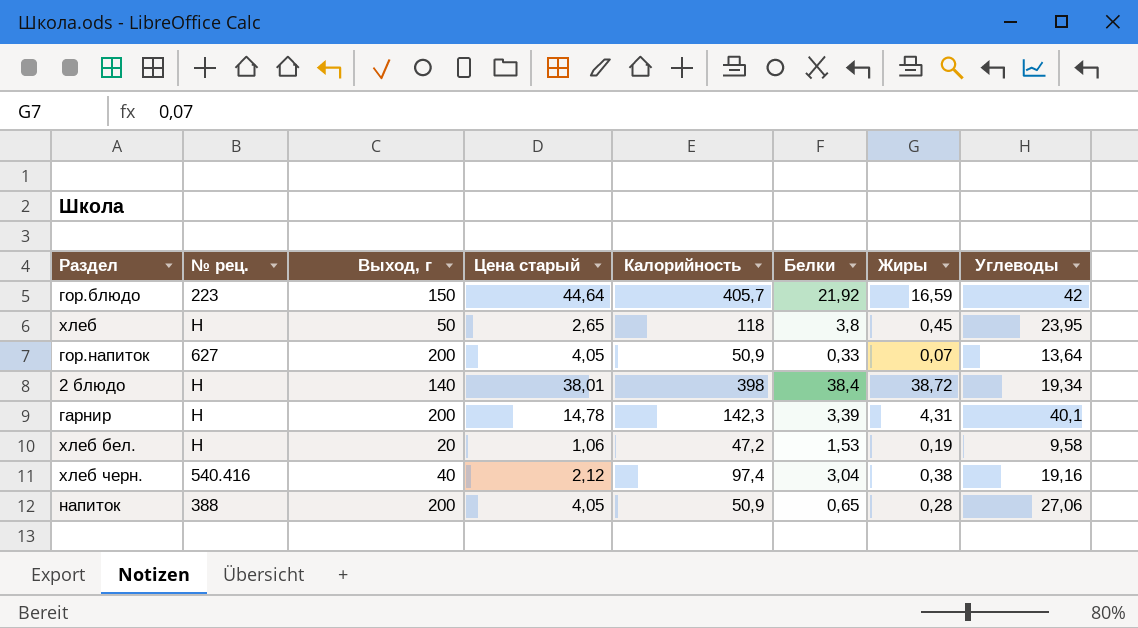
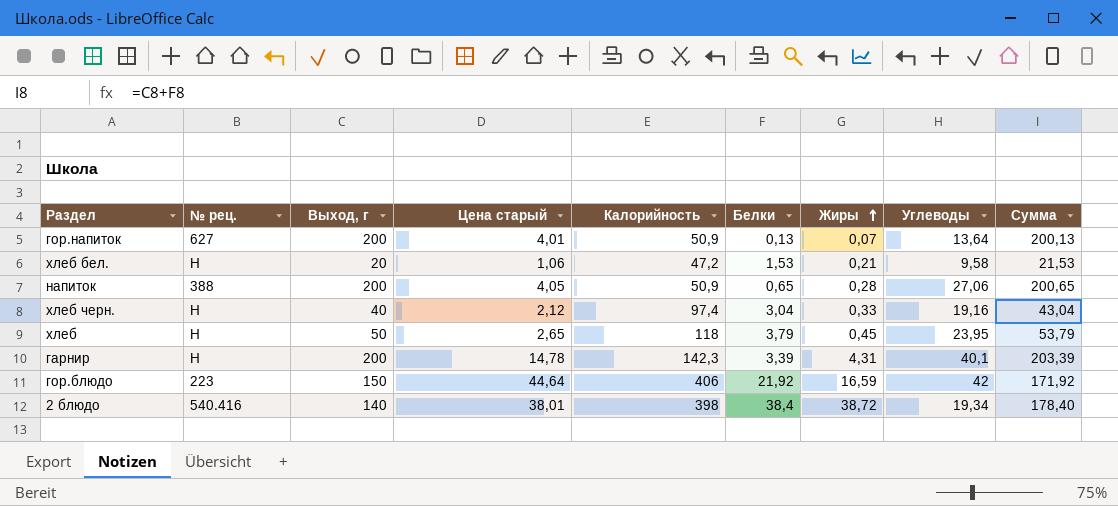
row order: none -> Жиры ascending
column Сумма | formula: none -> [Выход, г] + [Белки]
гор.напиток | Цена старый: 4,05 -> 4,01
гор.напиток | Белки: 0,33 -> 0,13
хлеб бел. | Жиры: 0,19 -> 0,21
хлеб черн. | № рец.: 540.416 -> Н
хлеб черн. | Жиры: 0,38 -> 0,33
хлеб | Белки: 3,8 -> 3,79
гор.блюдо | Калорийность: 405,7 -> 406
2 блюдо | № рец.: Н -> 540.416

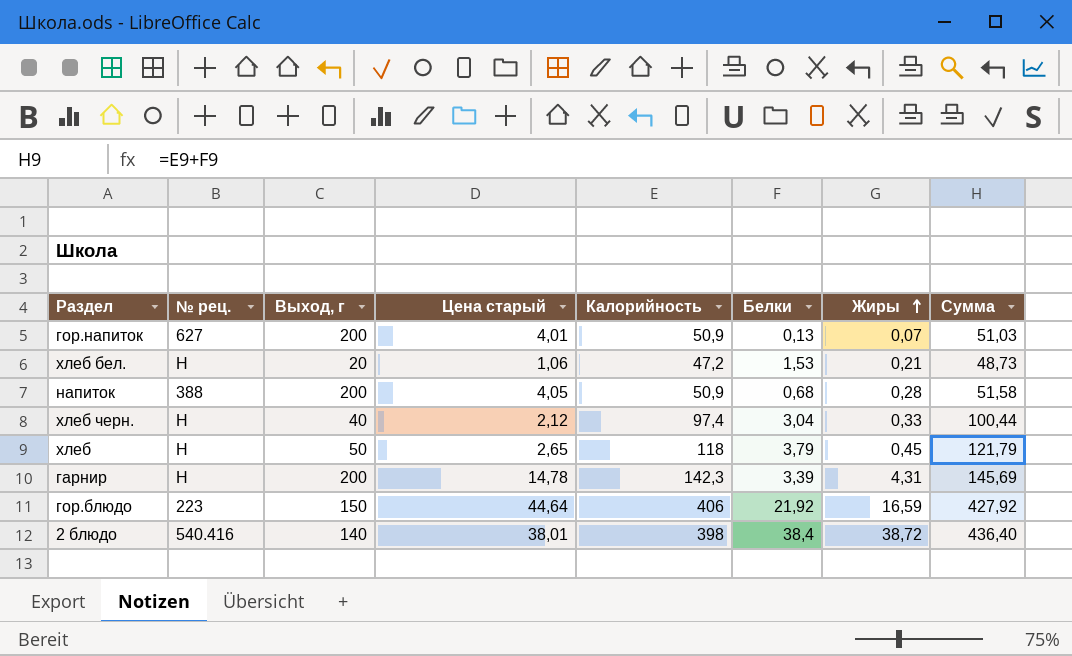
column Углеводы | position: 8 -> none
column Сумма | formula: [Выход, г] + [Белки] -> [Калорийность] + [Белки]
напиток | Белки: 0,65 -> 0,68

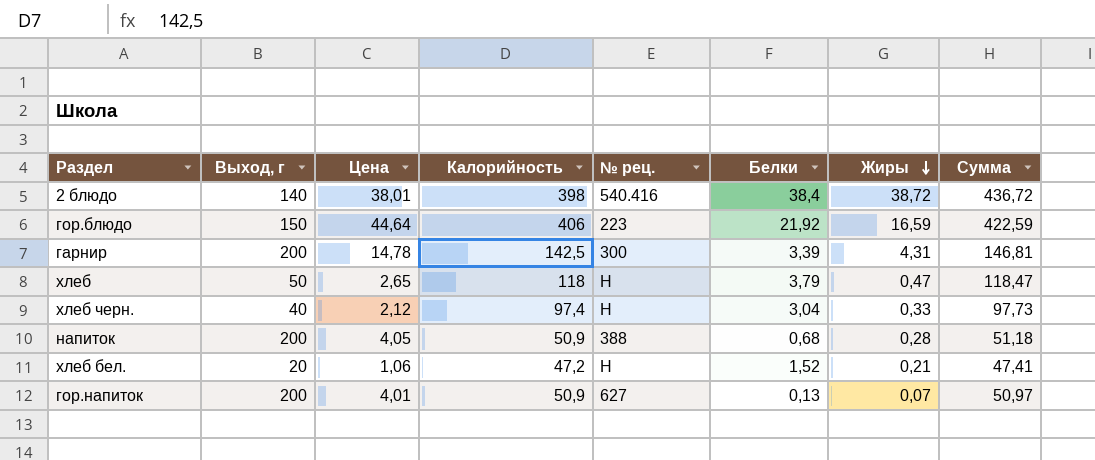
row order: Жиры ascending -> Жиры descending
column name: Цена старый -> Цена
column № рец. | position: 2 -> 5
column Сумма | formula: [Калорийность] + [Белки] -> [Калорийность] + [Жиры]
гарнир | Калорийность: 142,3 -> 142,5
гарнир | № рец.: Н -> 300
хлеб | Жиры: 0,45 -> 0,47
хлеб бел. | Белки: 1,53 -> 1,52

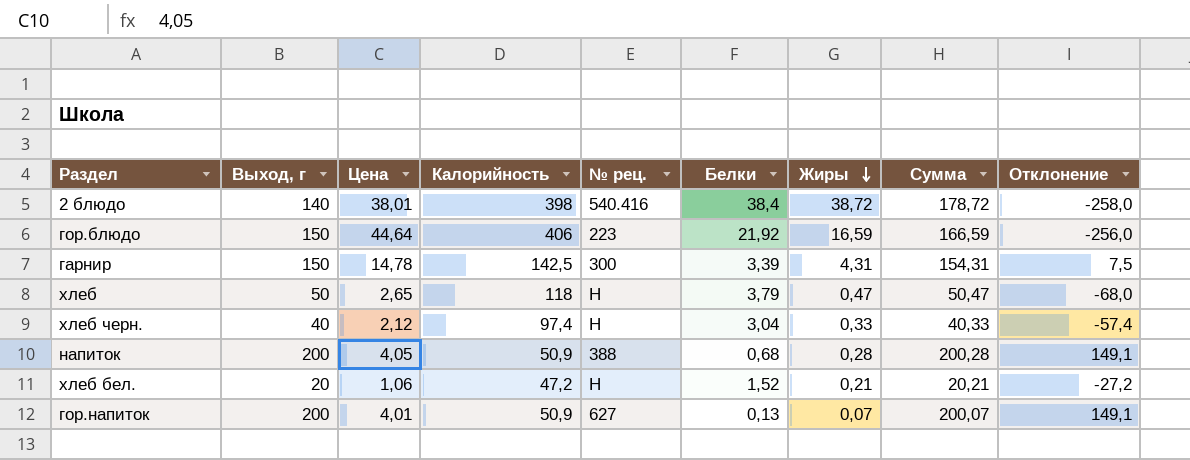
column Сумма | formula: [Калорийность] + [Жиры] -> [Выход, г] + [Жиры]
column Отклонение | formula: none -> [Выход, г] - [Калорийность]
гарнир | Выход, г: 200 -> 150

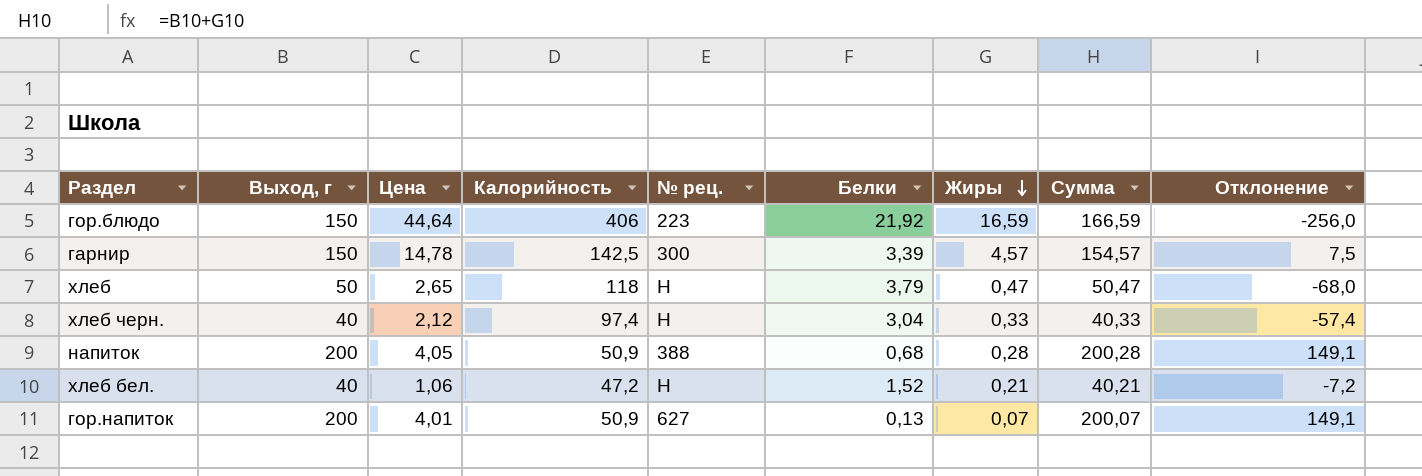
row 2 блюдо: 140 | 38,01 | 398 | 540.416 | 38,4 | 38,72 | 178,72 | -258,0 -> none
гарнир | Жиры: 4,31 -> 4,57
гарнир | Сумма: 154,31 -> 154,57
хлеб бел. | Выход, г: 20 -> 40
хлеб бел. | Сумма: 20,21 -> 40,21
хлеб бел. | Отклонение: -27,2 -> -7,2

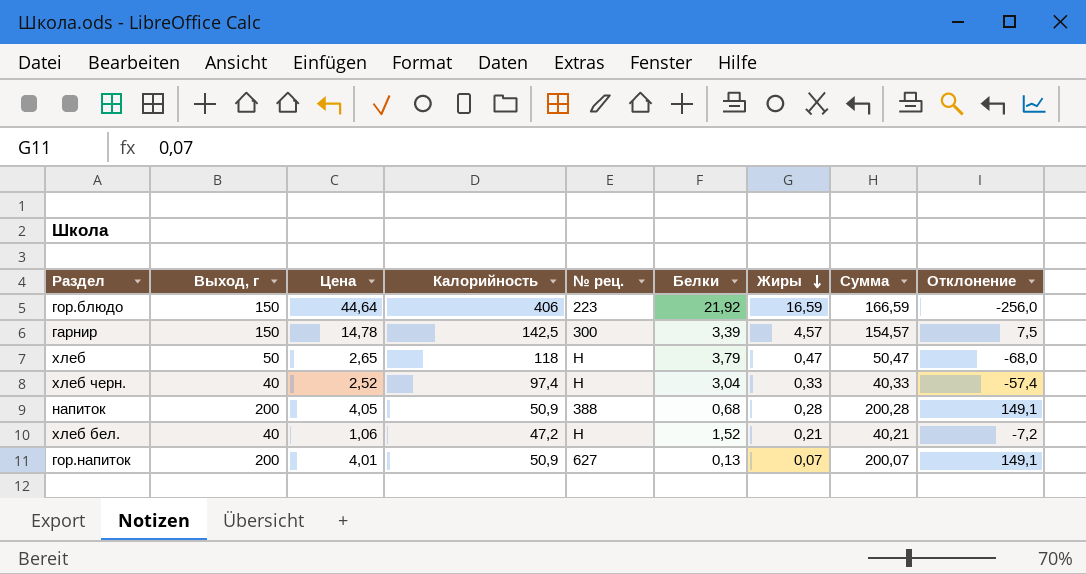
хлеб черн. | Цена: 2,12 -> 2,52

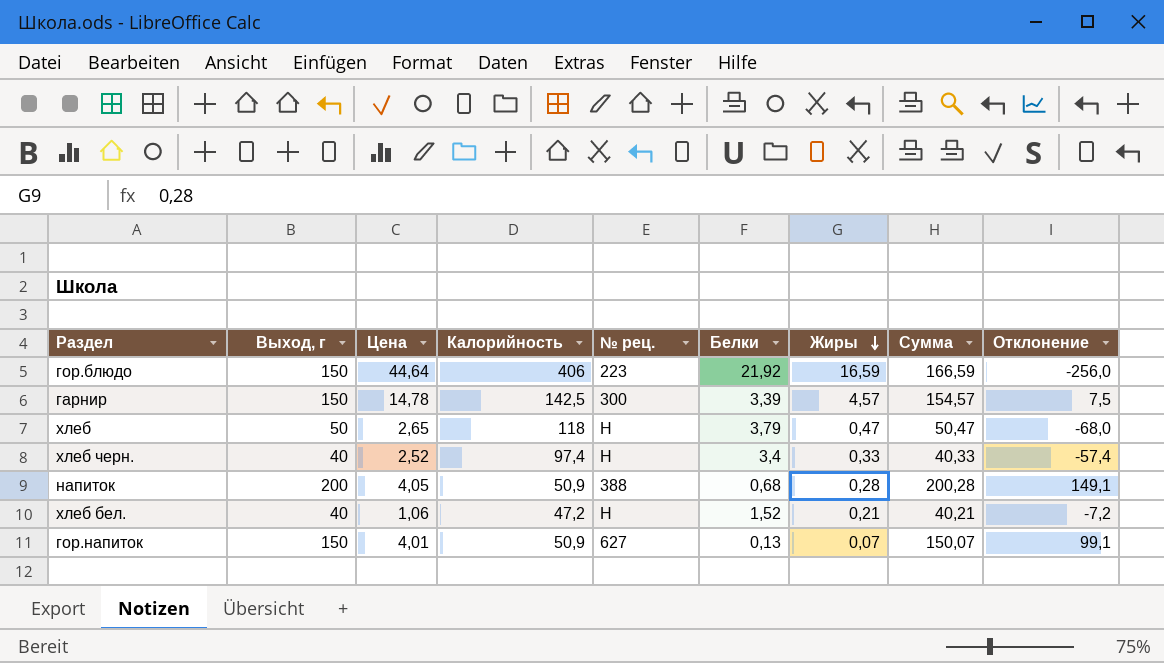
хлеб черн. | Белки: 3,04 -> 3,4
гор.напиток | Выход, г: 200 -> 150
гор.напиток | Сумма: 200,07 -> 150,07
гор.напиток | Отклонение: 149,1 -> 99,1

